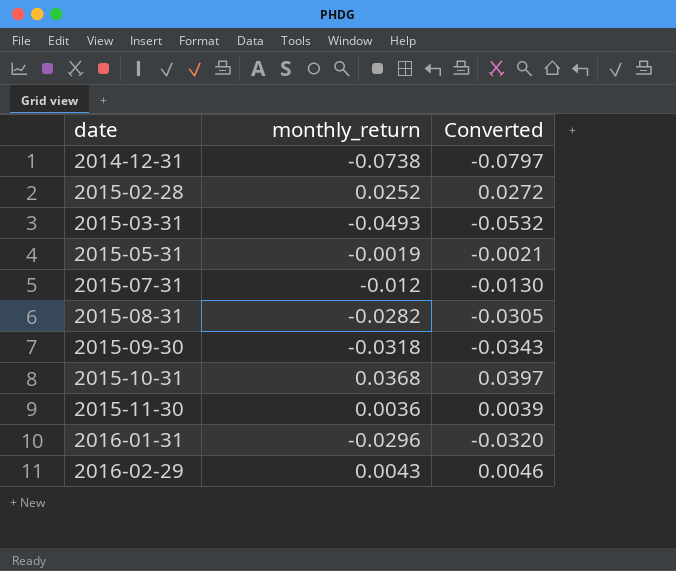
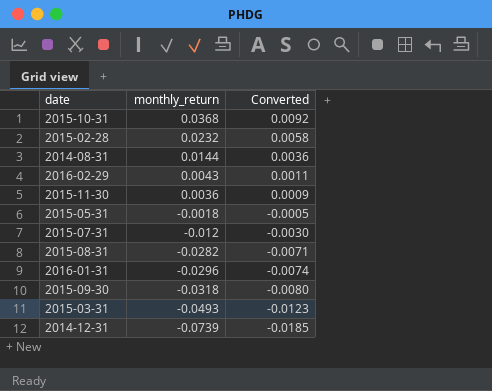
row order: date ascending -> monthly_return descending
column Converted | formula: [monthly_return] * 1.08 -> [monthly_return] * 0.25
2015-02-28 | monthly_return: 0.0252 -> 0.0232
row 2014-08-31: none -> 0.0144 | 0.0036
2015-05-31 | monthly_return: -0.0019 -> -0.0018
2014-12-31 | monthly_return: -0.0738 -> -0.0739

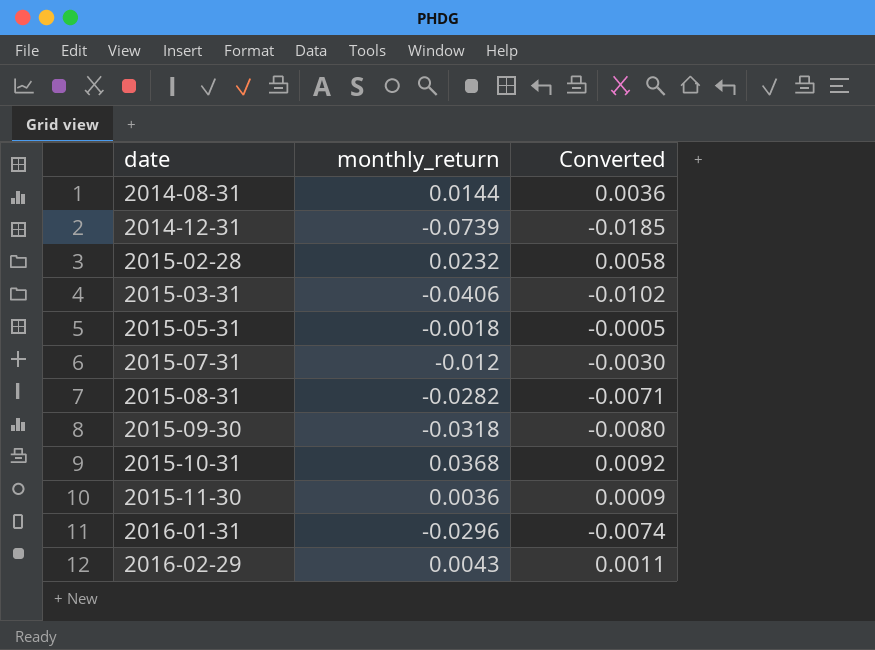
row order: monthly_return descending -> date ascending
2015-03-31 | monthly_return: -0.0493 -> -0.0406
2015-03-31 | Converted: -0.0123 -> -0.0102

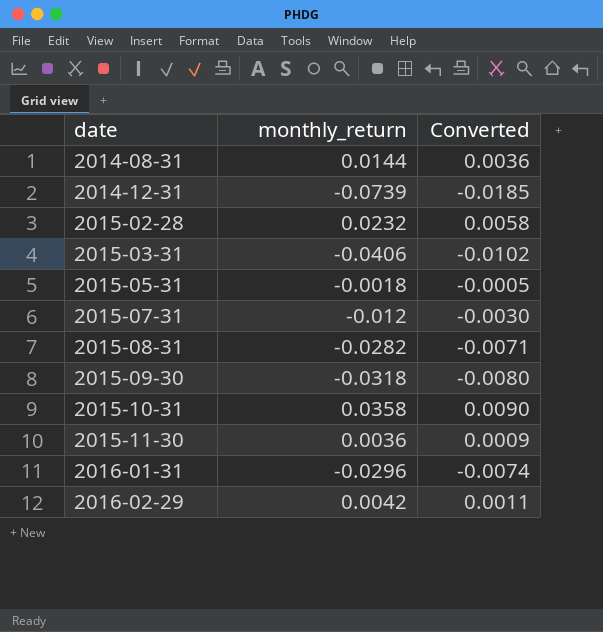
2015-10-31 | monthly_return: 0.0368 -> 0.0358
2015-10-31 | Converted: 0.0092 -> 0.0090
2016-02-29 | monthly_return: 0.0043 -> 0.0042

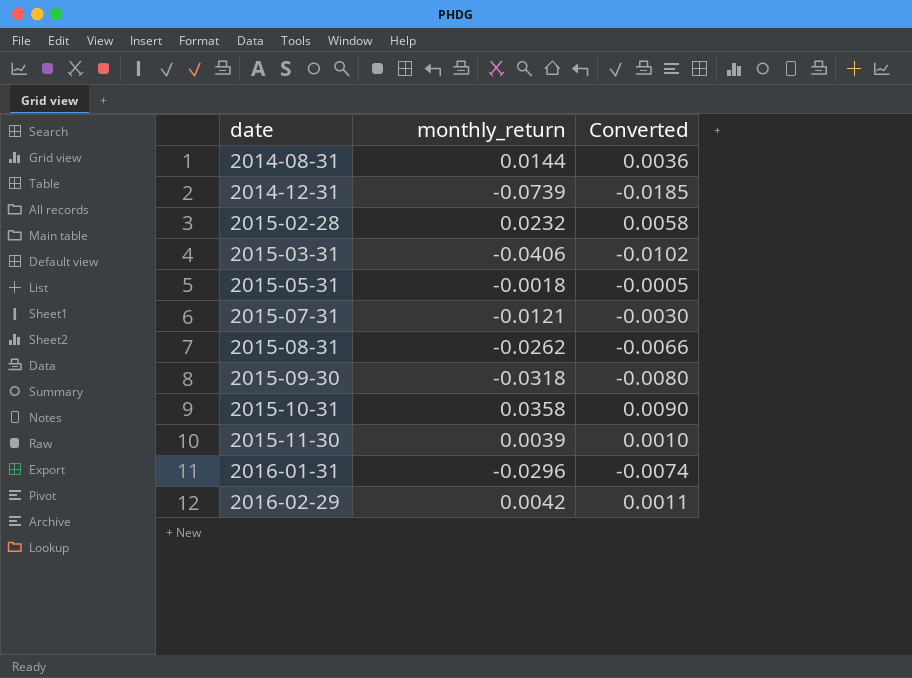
2015-07-31 | monthly_return: -0.012 -> -0.0121
2015-08-31 | monthly_return: -0.0282 -> -0.0262
2015-08-31 | Converted: -0.0071 -> -0.0066
2015-11-30 | monthly_return: 0.0036 -> 0.0039
2015-11-30 | Converted: 0.0009 -> 0.0010

